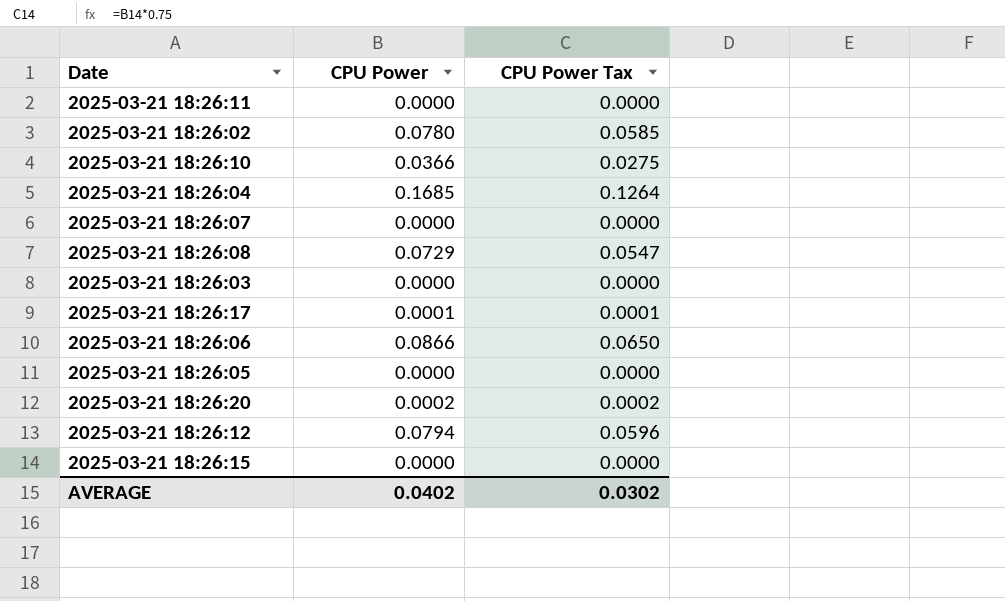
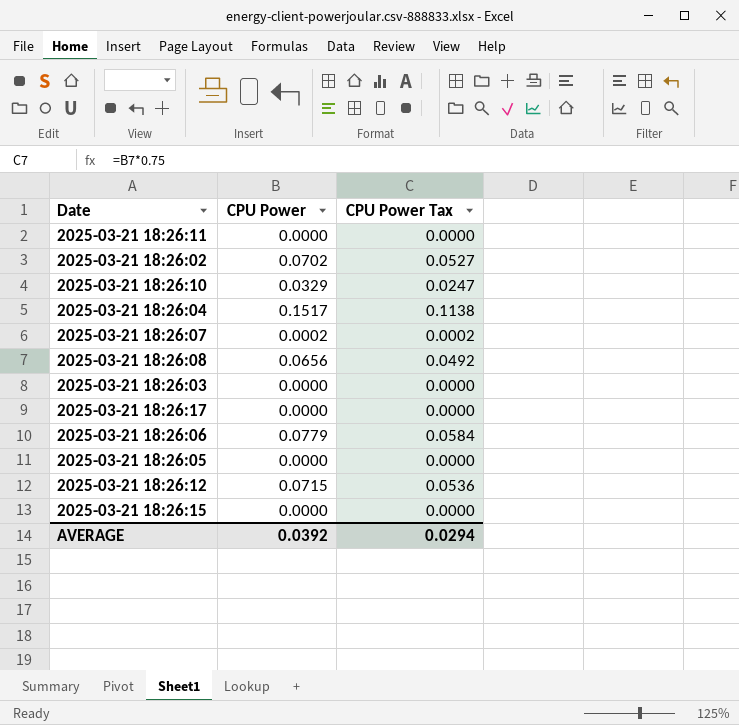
row 2025-03-21 18:26:20: 0.0002 | 0.0002 -> none
2025-03-21 18:26:02 | CPU Power: 0.0780 -> 0.0702
2025-03-21 18:26:02 | CPU Power Tax: 0.0585 -> 0.0527
2025-03-21 18:26:10 | CPU Power: 0.0366 -> 0.0329
2025-03-21 18:26:10 | CPU Power Tax: 0.0275 -> 0.0247
2025-03-21 18:26:04 | CPU Power: 0.1685 -> 0.1517
2025-03-21 18:26:04 | CPU Power Tax: 0.1264 -> 0.1138
2025-03-21 18:26:07 | CPU Power: 0.0000 -> 0.0002
2025-03-21 18:26:07 | CPU Power Tax: 0.0000 -> 0.0002
2025-03-21 18:26:08 | CPU Power: 0.0729 -> 0.0656
2025-03-21 18:26:08 | CPU Power Tax: 0.0547 -> 0.0492
2025-03-21 18:26:17 | CPU Power: 0.0001 -> 0.0000
2025-03-21 18:26:17 | CPU Power Tax: 0.0001 -> 0.0000
2025-03-21 18:26:06 | CPU Power: 0.0866 -> 0.0779
2025-03-21 18:26:06 | CPU Power Tax: 0.0650 -> 0.0584
2025-03-21 18:26:12 | CPU Power: 0.0794 -> 0.0715
2025-03-21 18:26:12 | CPU Power Tax: 0.0596 -> 0.0536
AVERAGE | CPU Power: 0.0402 -> 0.0392
AVERAGE | CPU Power Tax: 0.0302 -> 0.0294

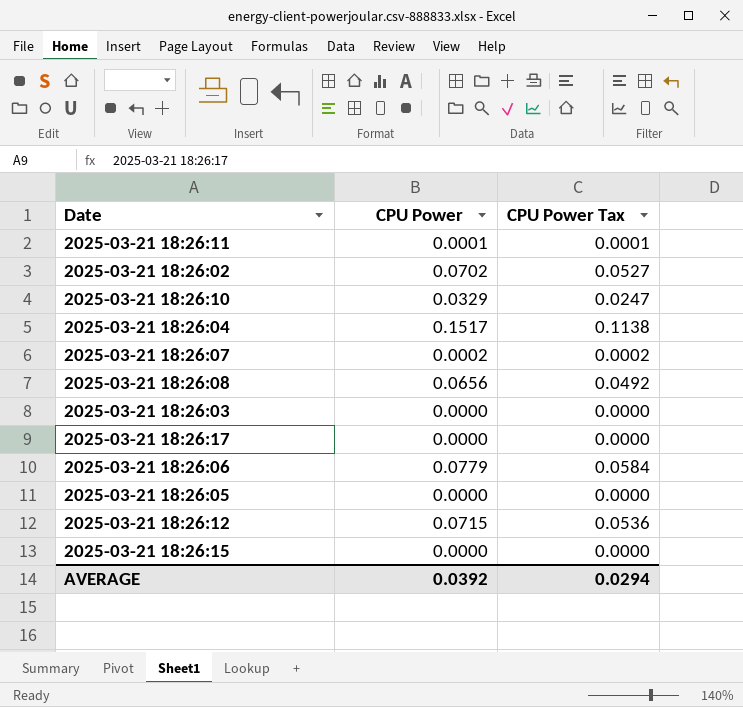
2025-03-21 18:26:11 | CPU Power: 0.0000 -> 0.0001
2025-03-21 18:26:11 | CPU Power Tax: 0.0000 -> 0.0001

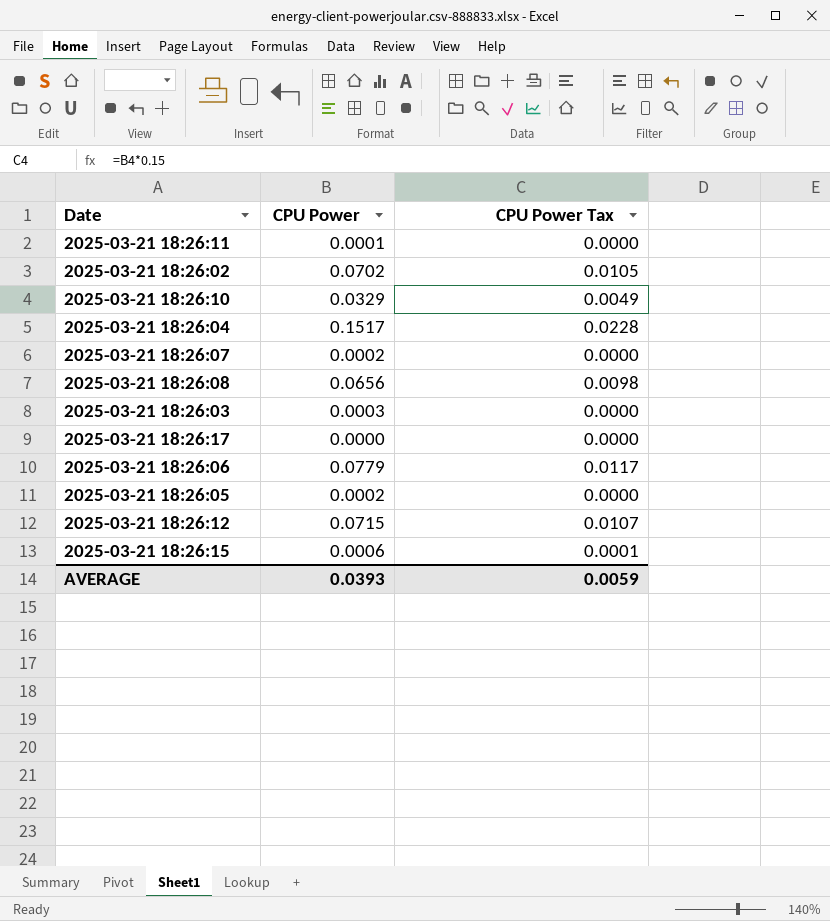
column CPU Power Tax | formula: [CPU Power] * 0.75 -> [CPU Power] * 0.15
2025-03-21 18:26:03 | CPU Power: 0.0000 -> 0.0003
2025-03-21 18:26:05 | CPU Power: 0.0000 -> 0.0002
2025-03-21 18:26:15 | CPU Power: 0.0000 -> 0.0006
AVERAGE | CPU Power: 0.0392 -> 0.0393
AVERAGE | CPU Power Tax: 0.0294 -> 0.0059

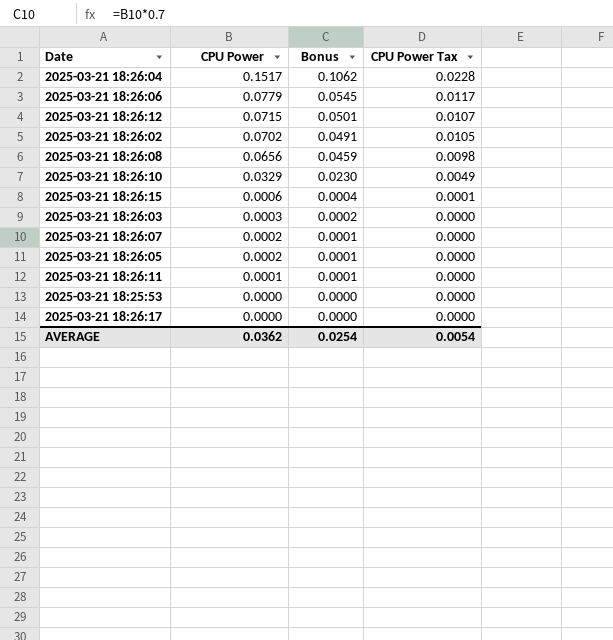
row order: none -> CPU Power descending
column Bonus | formula: none -> [CPU Power] * 0.7
row 2025-03-21 18:25:53: none -> 0.0000 | 0.0000 | 0.0000
AVERAGE | CPU Power: 0.0393 -> 0.0362
AVERAGE | CPU Power Tax: 0.0059 -> 0.0054

